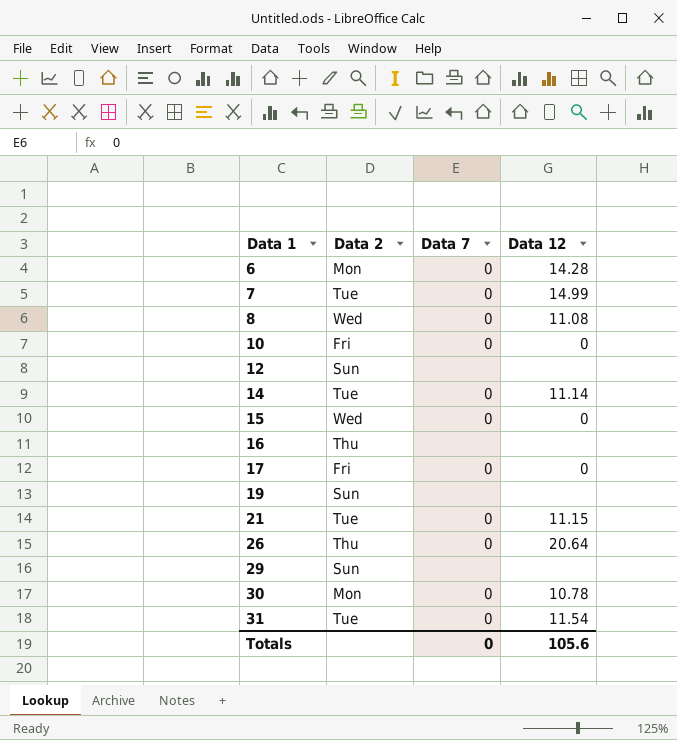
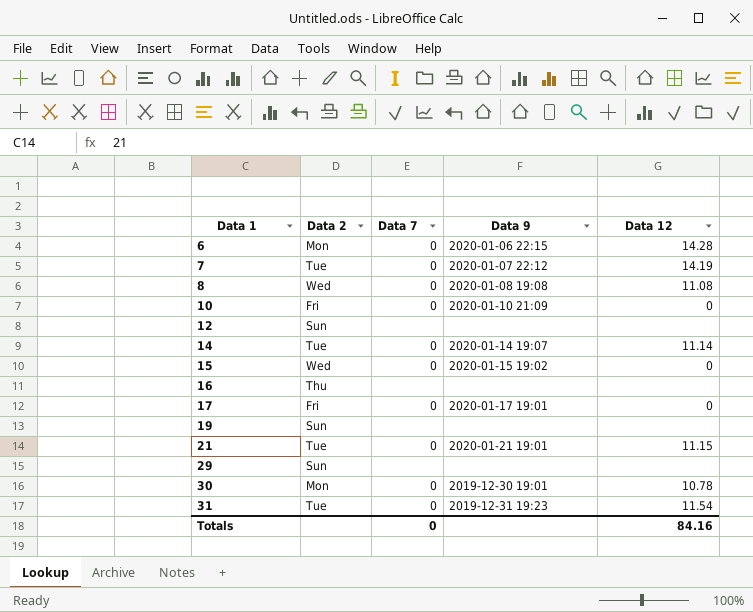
column Data 9 | position: none -> 4
row 26: Thu | 0 | 20.64 -> none
7 | Data 12: 14.99 -> 14.19
Totals | Data 12: 105.6 -> 84.16

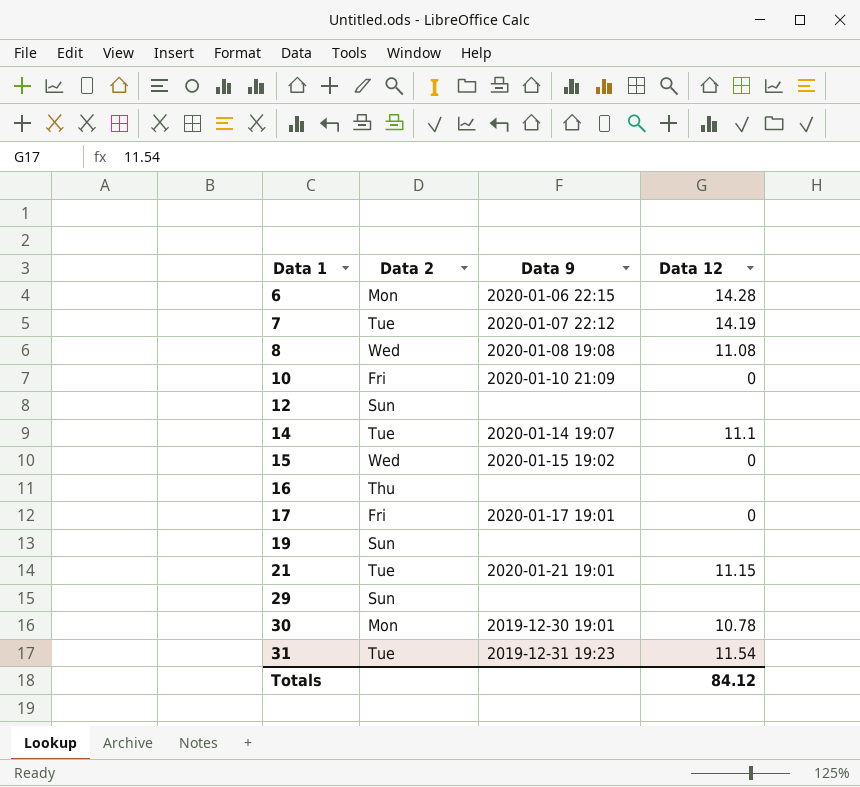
column Data 7 | position: 3 -> none
14 | Data 12: 11.14 -> 11.1
Totals | Data 12: 84.16 -> 84.12

